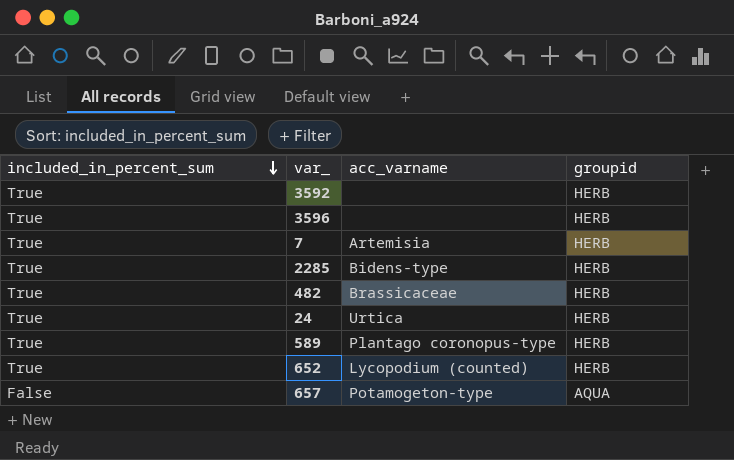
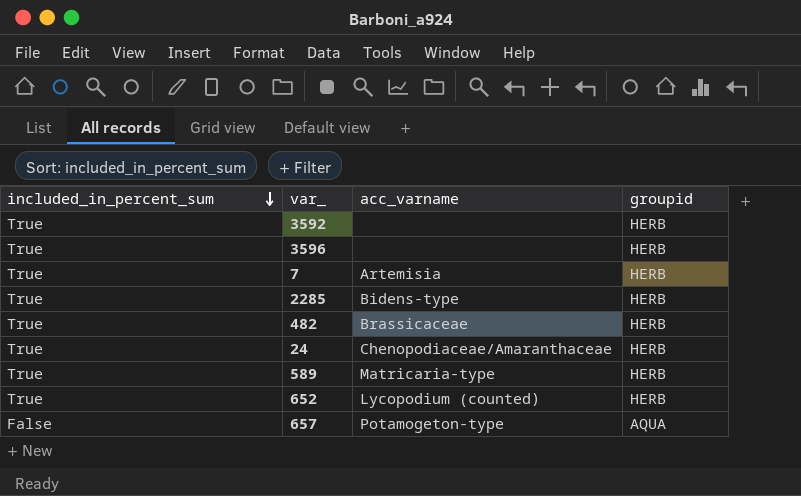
24 | acc_varname: Urtica -> Chenopodiaceae/Amaranthaceae
589 | acc_varname: Plantago coronopus-type -> Matricaria-type

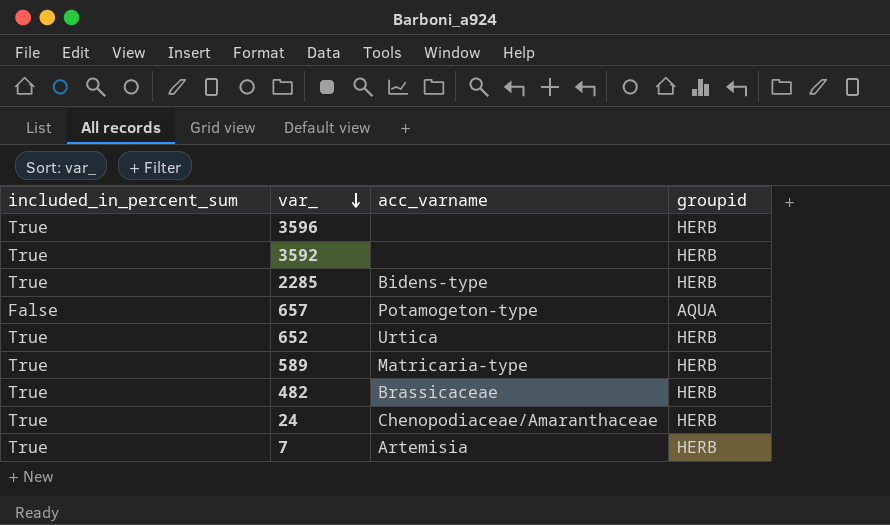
row order: included_in_percent_sum descending -> var_ descending
652 | acc_varname: Lycopodium (counted) -> Urtica

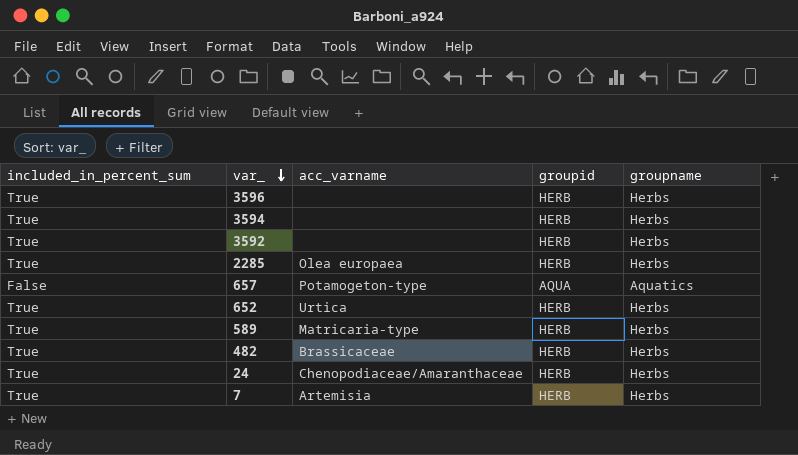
column groupname | position: none -> 5
row 3594: none -> True | none | HERB | Herbs
2285 | acc_varname: Bidens-type -> Olea europaea

